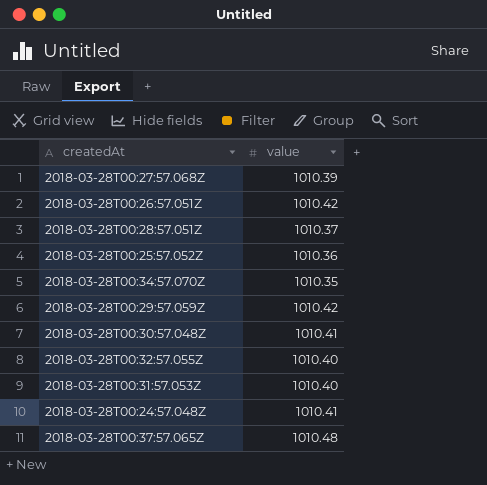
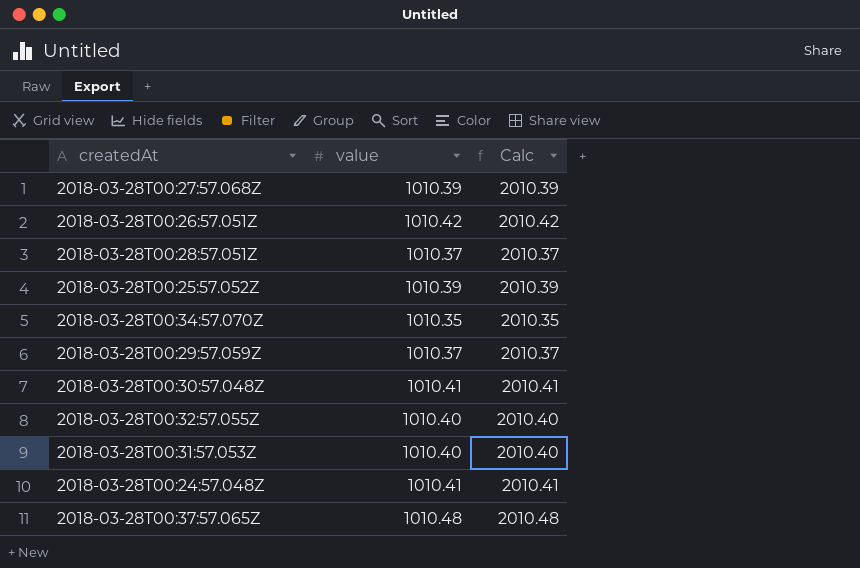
column Calc | formula: none -> [value] + 1000
2018-03-28T00:25:57.052Z | value: 1010.36 -> 1010.39
2018-03-28T00:29:57.059Z | value: 1010.42 -> 1010.37

